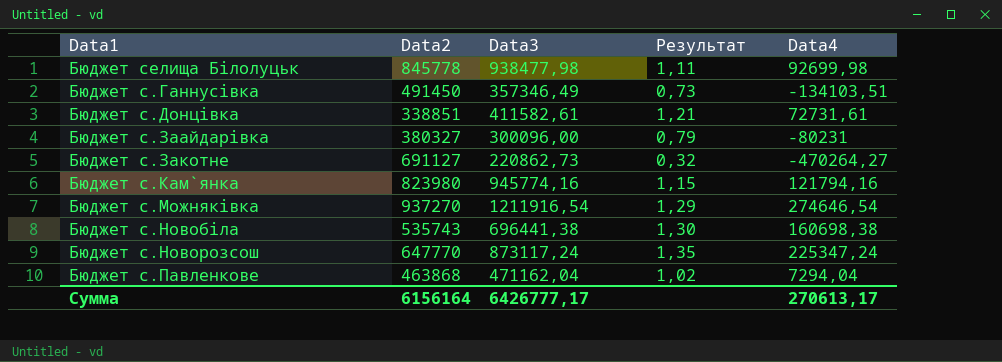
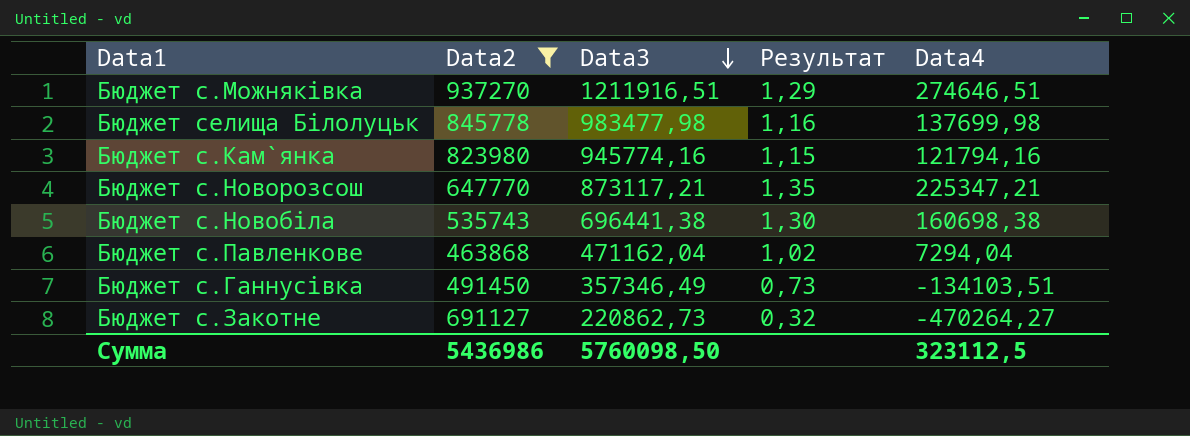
filter: none -> Data2 >= 463868
row order: none -> Data3 descending
Бюджет с.Можняківка | Data3: 1211916,54 -> 1211916,51
Бюджет с.Можняківка | Data4: 274646,54 -> 274646,51
Бюджет селища Білолуцьк | Data3: 938477,98 -> 983477,98
Бюджет селища Білолуцьк | Результат: 1,11 -> 1,16
Бюджет селища Білолуцьк | Data4: 92699,98 -> 137699,98
Бюджет с.Новорозсош | Data3: 873117,24 -> 873117,21
Бюджет с.Новорозсош | Data4: 225347,24 -> 225347,21
Сумма | Data2: 6156164 -> 5436986
Сумма | Data3: 6426777,17 -> 5760098,50
Сумма | Data4: 270613,17 -> 323112,5

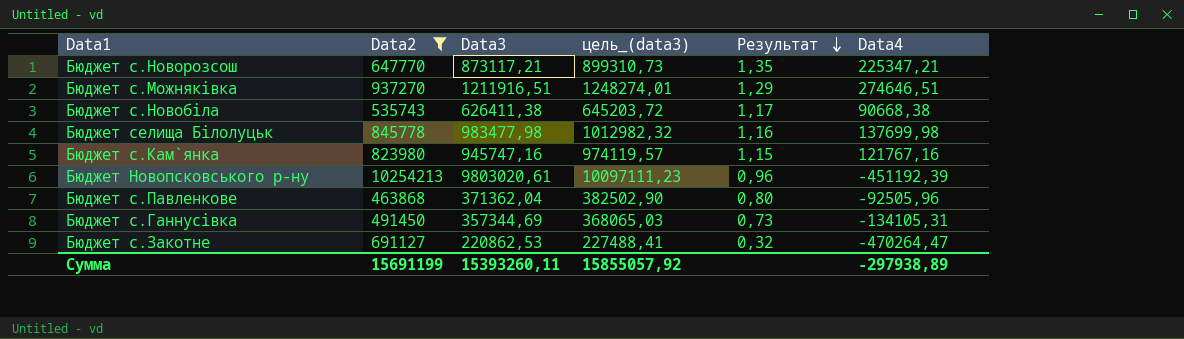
row order: Data3 descending -> Результат descending
column цель_(data3) | formula: none -> [Data3] * 1,03
Бюджет с.Новобіла | Data3: 696441,38 -> 626411,38
Бюджет с.Новобіла | Результат: 1,30 -> 1,17
Бюджет с.Новобіла | Data4: 160698,38 -> 90668,38
Бюджет с.Кам`янка | Data3: 945774,16 -> 945747,16
Бюджет с.Кам`янка | Data4: 121794,16 -> 121767,16
row Бюджет Новопсковського р-ну: none -> 10254213 | 9803020,61 | 10097111,23 | 0,96 | -451192,39
Бюджет с.Павленкове | Data3: 471162,04 -> 371362,04
Бюджет с.Павленкове | Результат: 1,02 -> 0,80
Бюджет с.Павленкове | Data4: 7294,04 -> -92505,96
Бюджет с.Ганнусівка | Data3: 357346,49 -> 357344,69
Бюджет с.Ганнусівка | Data4: -134103,51 -> -134105,31
Бюджет с.Закотне | Data3: 220862,73 -> 220862,53
Бюджет с.Закотне | Data4: -470264,27 -> -470264,47
Сумма | Data2: 5436986 -> 15691199
Сумма | Data3: 5760098,50 -> 15393260,11
Сумма | Data4: 323112,5 -> -297938,89

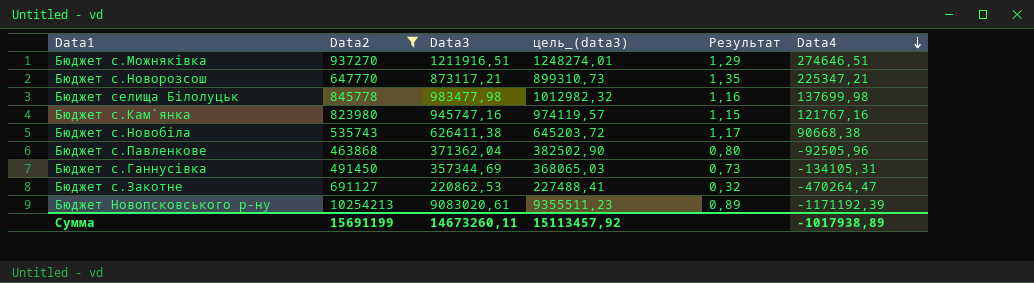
row order: Результат descending -> Data4 descending
Бюджет Новопсковського р-ну | Data3: 9803020,61 -> 9083020,61
Бюджет Новопсковського р-ну | цель_(data3): 10097111,23 -> 9355511,23
Бюджет Новопсковського р-ну | Результат: 0,96 -> 0,89
Бюджет Новопсковського р-ну | Data4: -451192,39 -> -1171192,39
Сумма | Data3: 15393260,11 -> 14673260,11
Сумма | цель_(data3): 15855057,92 -> 15113457,92
Сумма | Data4: -297938,89 -> -1017938,89

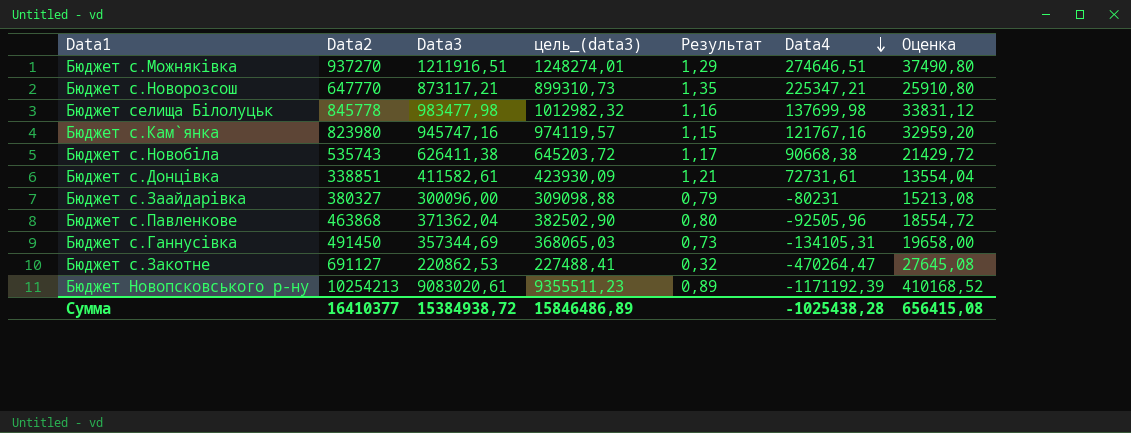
filter: Data2 >= 463868 -> none
column Оценка | formula: none -> [Data2] * 0,04
Сумма | Data2: 15691199 -> 16410377
Сумма | Data3: 14673260,11 -> 15384938,72
Сумма | цель_(data3): 15113457,92 -> 15846486,89
Сумма | Data4: -1017938,89 -> -1025438,28

